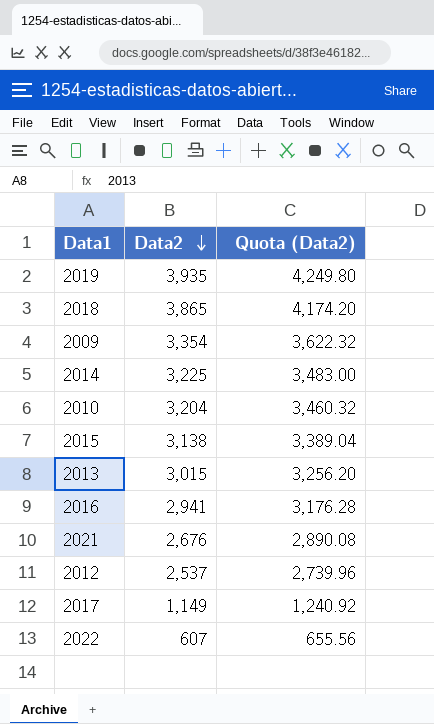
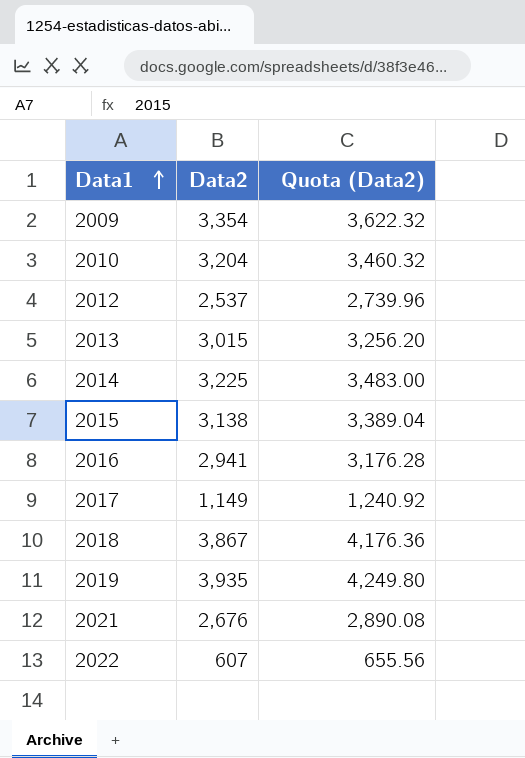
row order: Data2 descending -> Data1 ascending
2018 | Data2: 3,865 -> 3,867
2018 | Quota (Data2): 4,174.20 -> 4,176.36

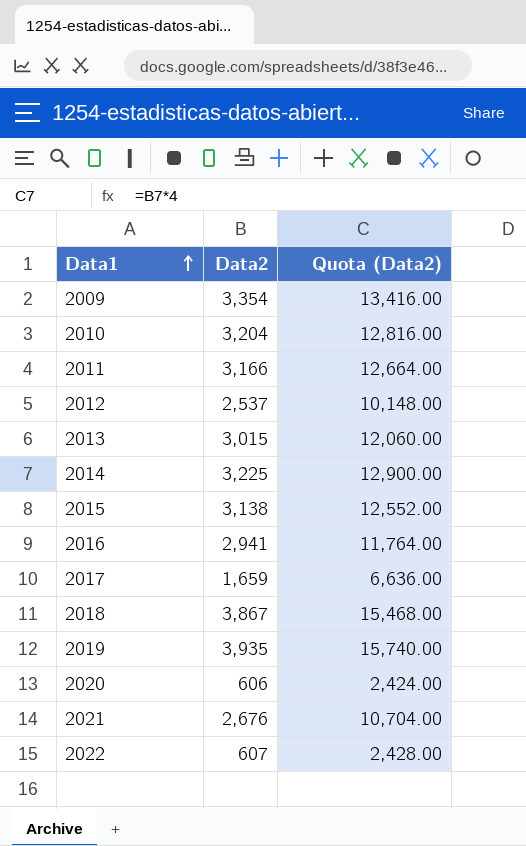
column Quota (Data2) | formula: [Data2] * 1.08 -> [Data2] * 4
row 2011: none -> 3,166 | 12,664.00
2017 | Data2: 1,149 -> 1,659
row 2020: none -> 606 | 2,424.00

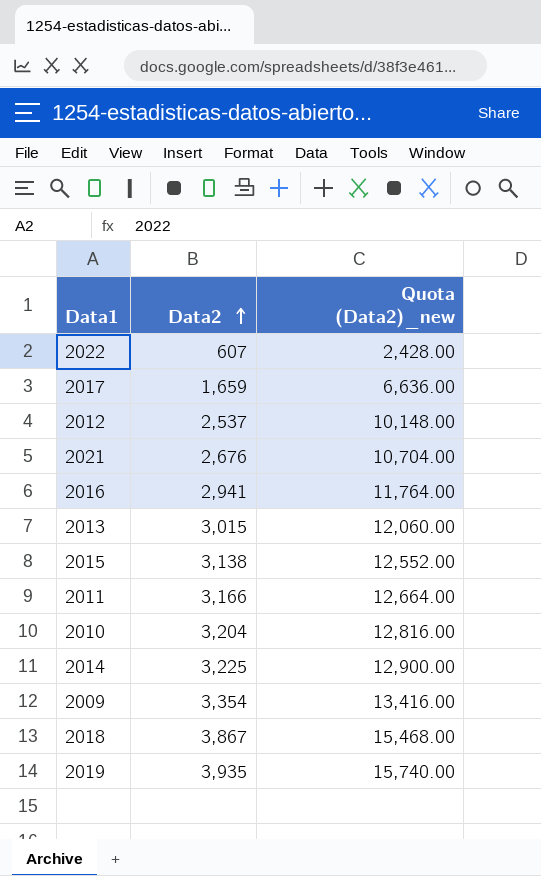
row order: Data1 ascending -> Data2 ascending
column name: Quota (Data2) -> Quota (Data2)_new
row 2020: 606 | 2,424.00 -> none

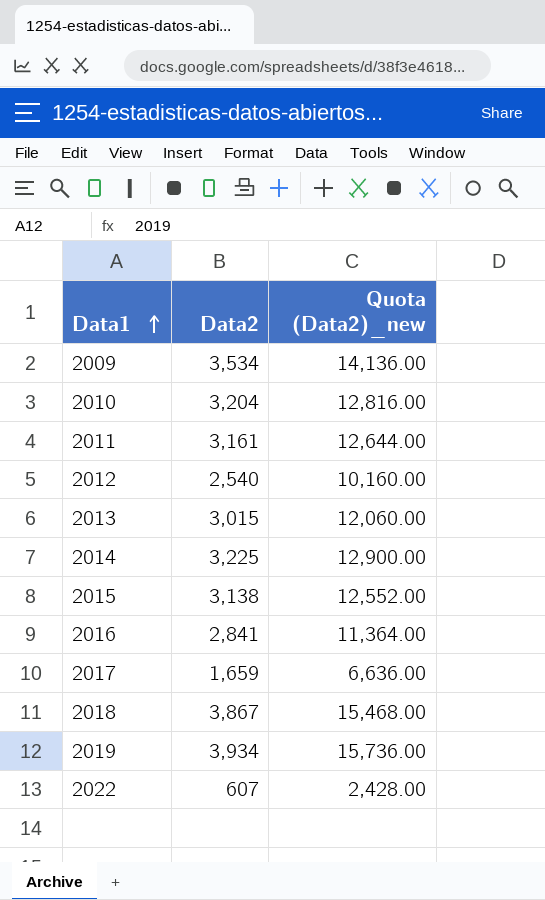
row order: Data2 ascending -> Data1 ascending
row 2021: 2,676 | 10,704.00 -> none
2009 | Data2: 3,354 -> 3,534
2009 | Quota (Data2)_new: 13,416.00 -> 14,136.00
2011 | Data2: 3,166 -> 3,161
2011 | Quota (Data2)_new: 12,664.00 -> 12,644.00
2012 | Data2: 2,537 -> 2,540
2012 | Quota (Data2)_new: 10,148.00 -> 10,160.00
2016 | Data2: 2,941 -> 2,841
2016 | Quota (Data2)_new: 11,764.00 -> 11,364.00
2019 | Data2: 3,935 -> 3,934
2019 | Quota (Data2)_new: 15,740.00 -> 15,736.00

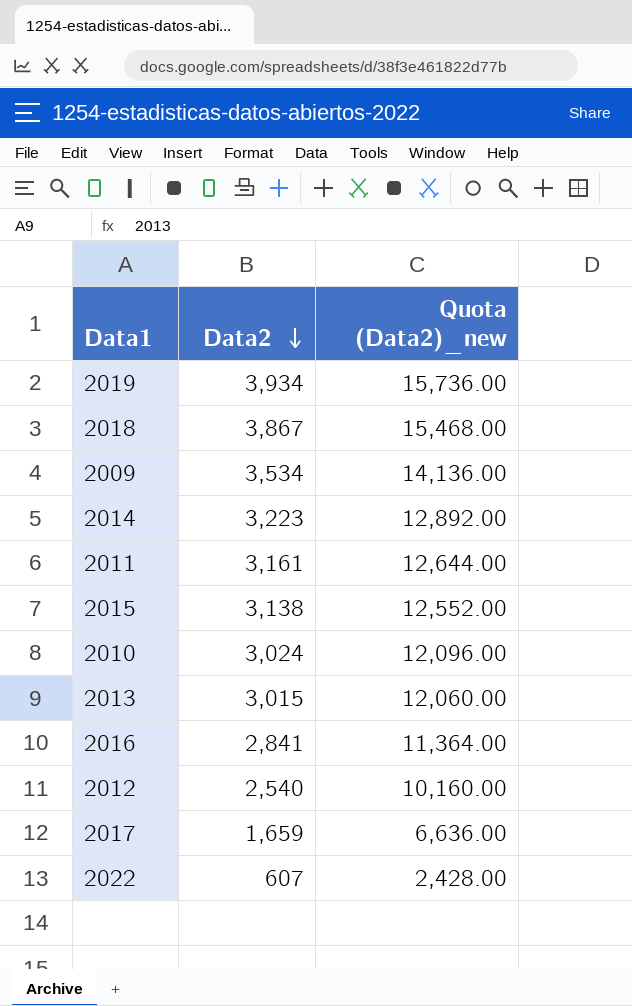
row order: Data1 ascending -> Data2 descending
2014 | Data2: 3,225 -> 3,223
2014 | Quota (Data2)_new: 12,900.00 -> 12,892.00
2010 | Data2: 3,204 -> 3,024
2010 | Quota (Data2)_new: 12,816.00 -> 12,096.00

